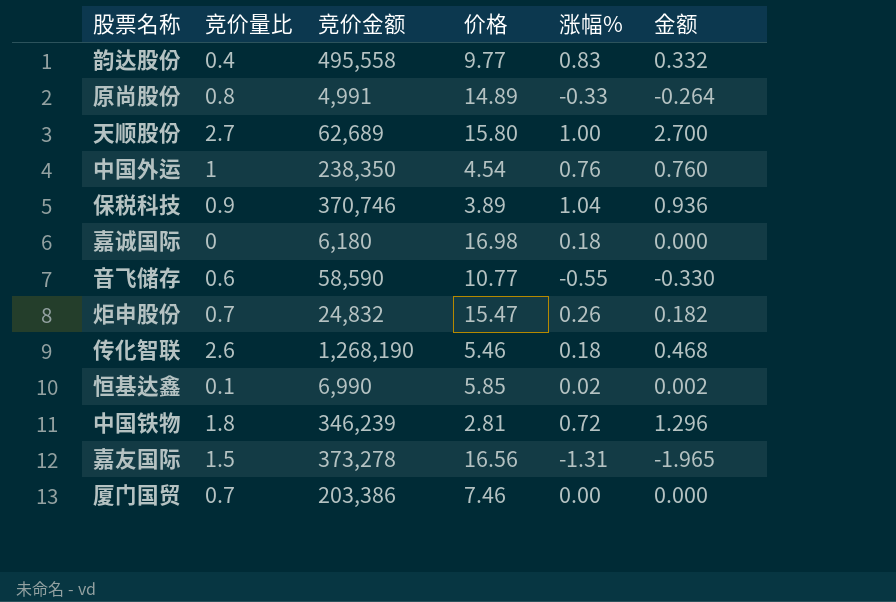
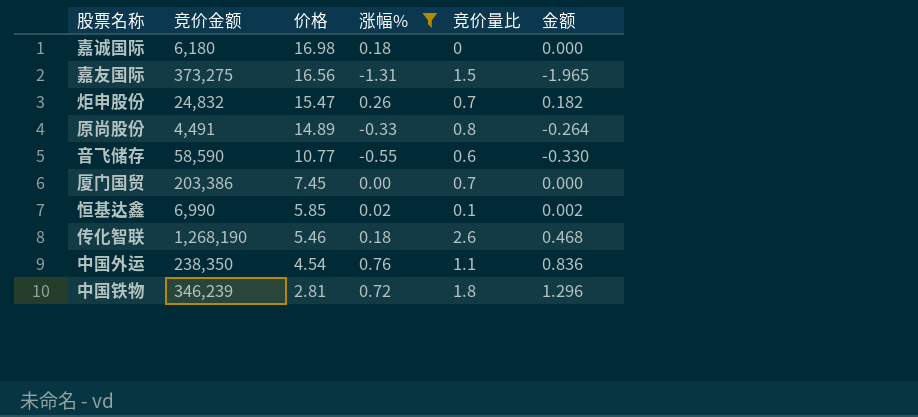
filter: none -> 涨幅% <= 0.76
row order: none -> 价格 descending
column 竞价量比 | position: 2 -> 5
嘉友国际 | 竞价金额: 373,278 -> 373,275
原尚股份 | 竞价金额: 4,991 -> 4,491
厦门国贸 | 价格: 7.46 -> 7.45
中国外运 | 竞价量比: 1 -> 1.1
中国外运 | 金额: 0.760 -> 0.836

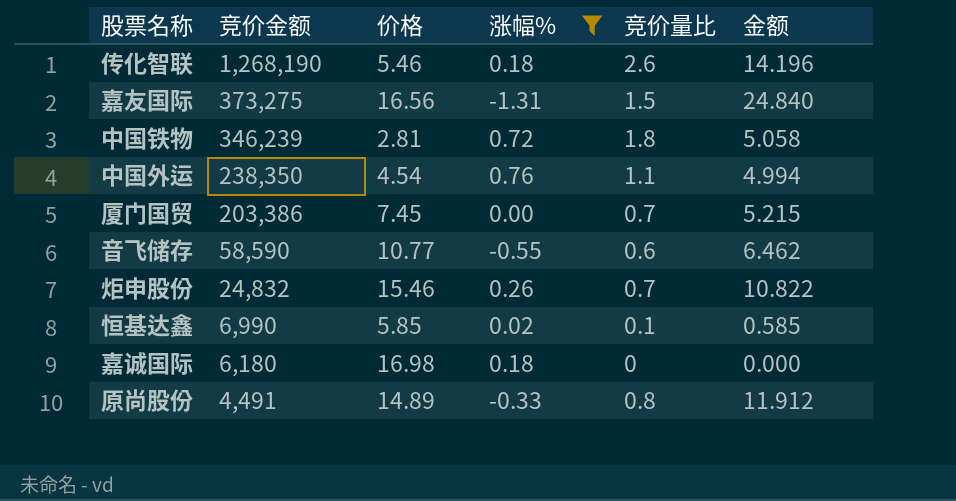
row order: 价格 descending -> 竞价金额 descending
column 金额 | formula: [涨幅%] * [竞价量比] -> [价格] * [竞价量比]
炬申股份 | 价格: 15.47 -> 15.46

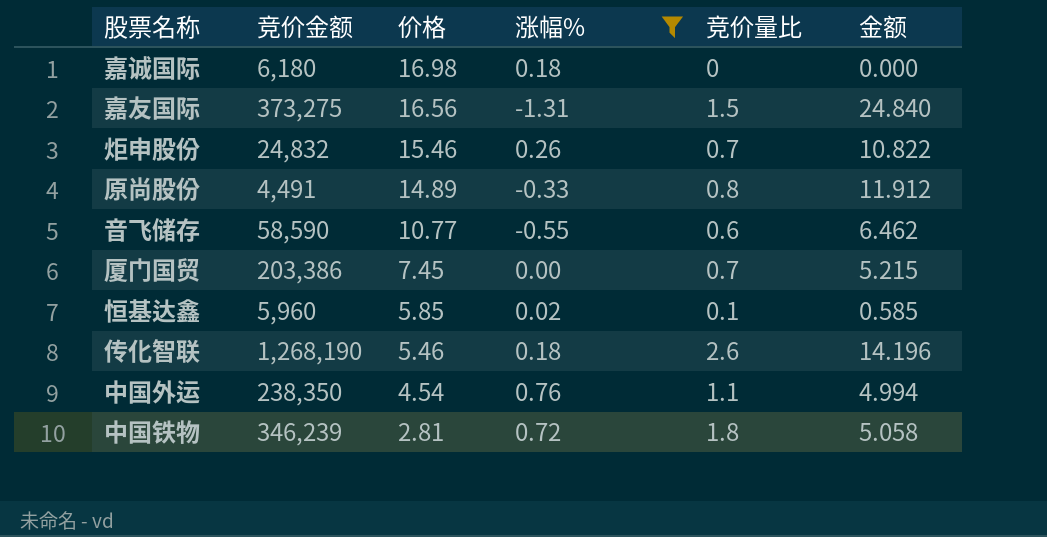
row order: 竞价金额 descending -> 价格 descending
恒基达鑫 | 竞价金额: 6,990 -> 5,960

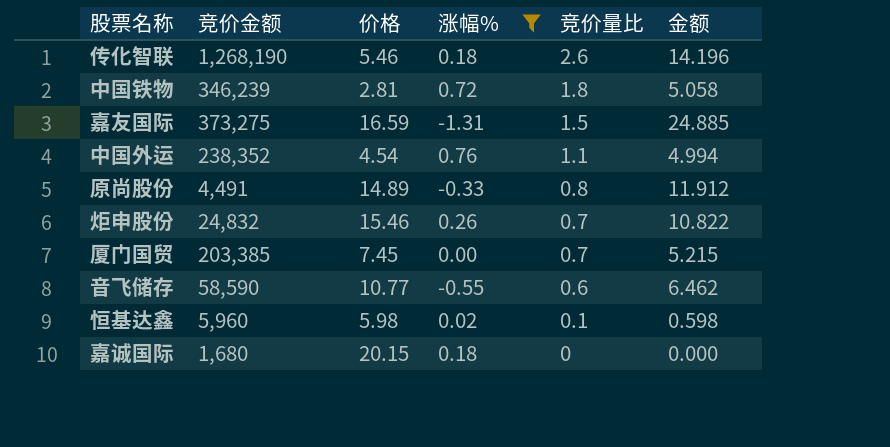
row order: 价格 descending -> 竞价量比 descending
嘉友国际 | 价格: 16.56 -> 16.59
嘉友国际 | 金额: 24.840 -> 24.885
中国外运 | 竞价金额: 238,350 -> 238,352
厦门国贸 | 竞价金额: 203,386 -> 203,385
恒基达鑫 | 价格: 5.85 -> 5.98
恒基达鑫 | 金额: 0.585 -> 0.598
嘉诚国际 | 竞价金额: 6,180 -> 1,680
嘉诚国际 | 价格: 16.98 -> 20.15

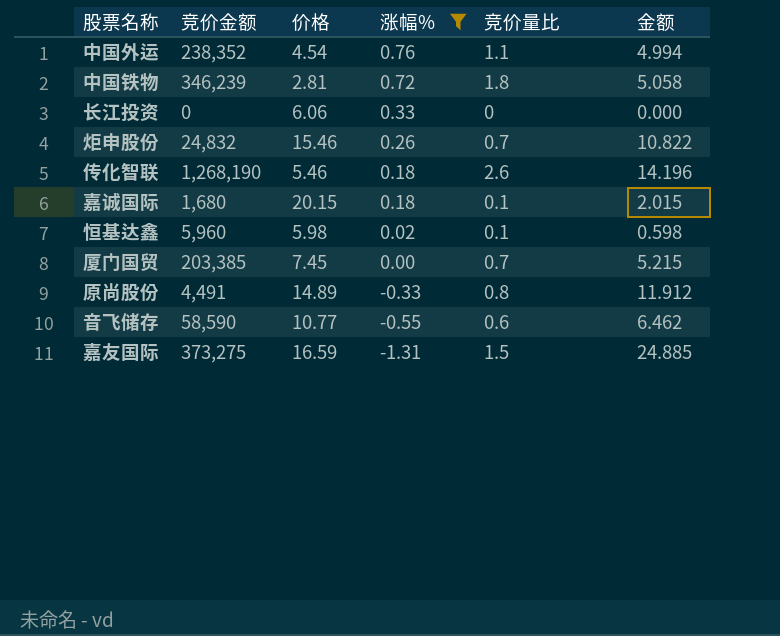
row order: 竞价量比 descending -> 涨幅% descending
row 长江投资: none -> 0 | 6.06 | 0.33 | 0 | 0.000
嘉诚国际 | 竞价量比: 0 -> 0.1
嘉诚国际 | 金额: 0.000 -> 2.015

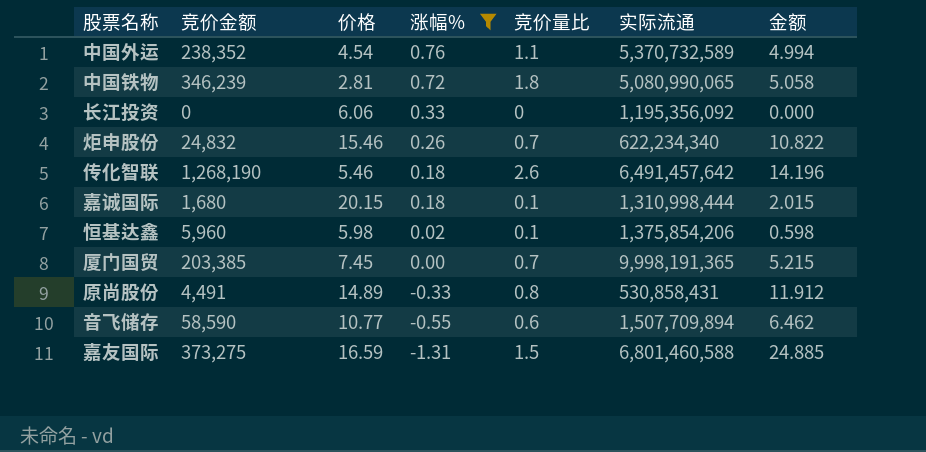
column 实际流通 | position: none -> 6

